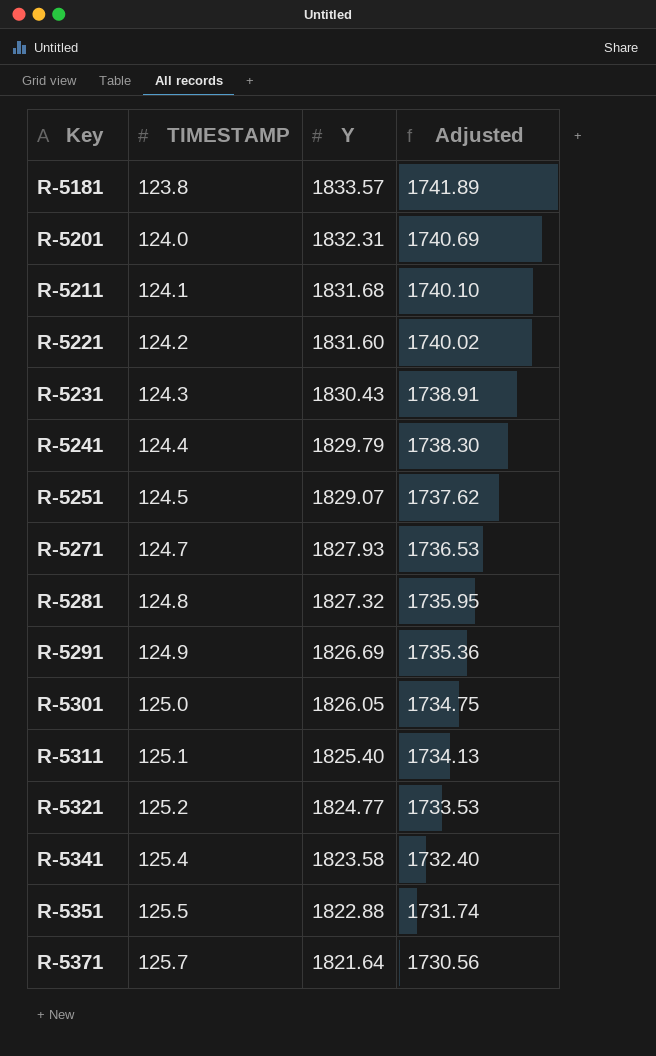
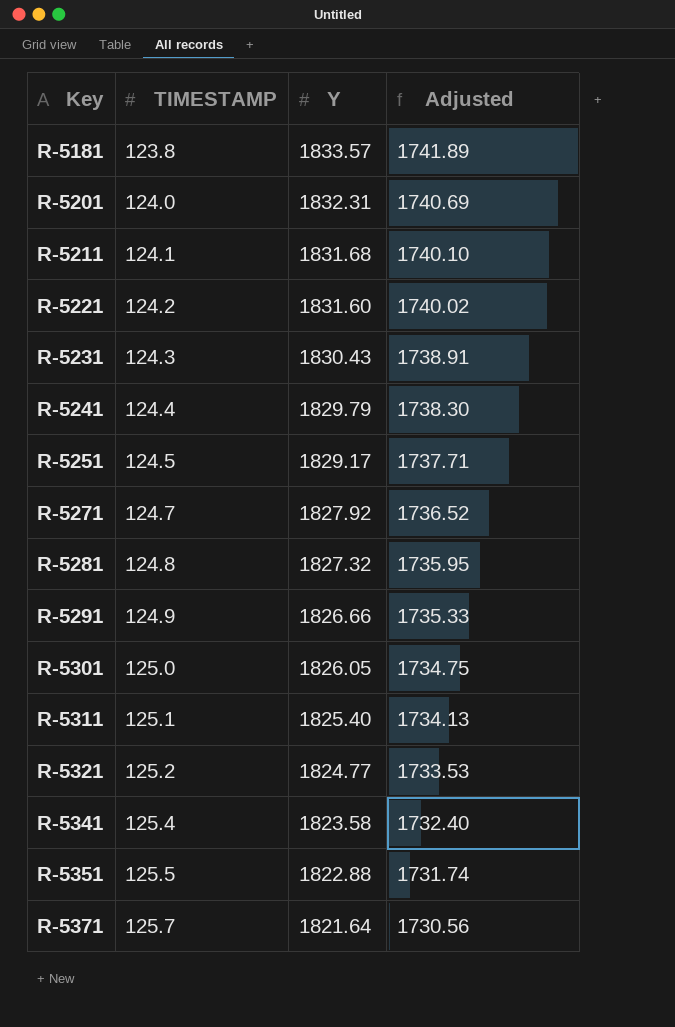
R-5251 | Y: 1829.07 -> 1829.17
R-5251 | Adjusted: 1737.62 -> 1737.71
R-5271 | Y: 1827.93 -> 1827.92
R-5271 | Adjusted: 1736.53 -> 1736.52
R-5291 | Y: 1826.69 -> 1826.66
R-5291 | Adjusted: 1735.36 -> 1735.33

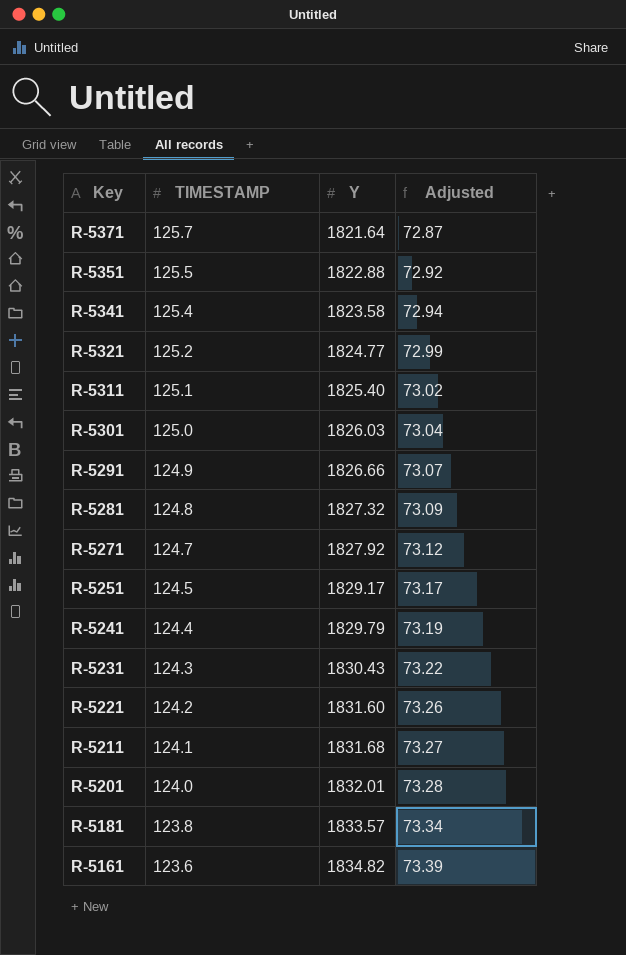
row order: Key ascending -> Key descending
column Adjusted | formula: [Y] * 0.95 -> [Y] * 0.04
R-5301 | Y: 1826.05 -> 1826.03
R-5201 | Y: 1832.31 -> 1832.01
row R-5161: none -> 123.6 | 1834.82 | 73.39

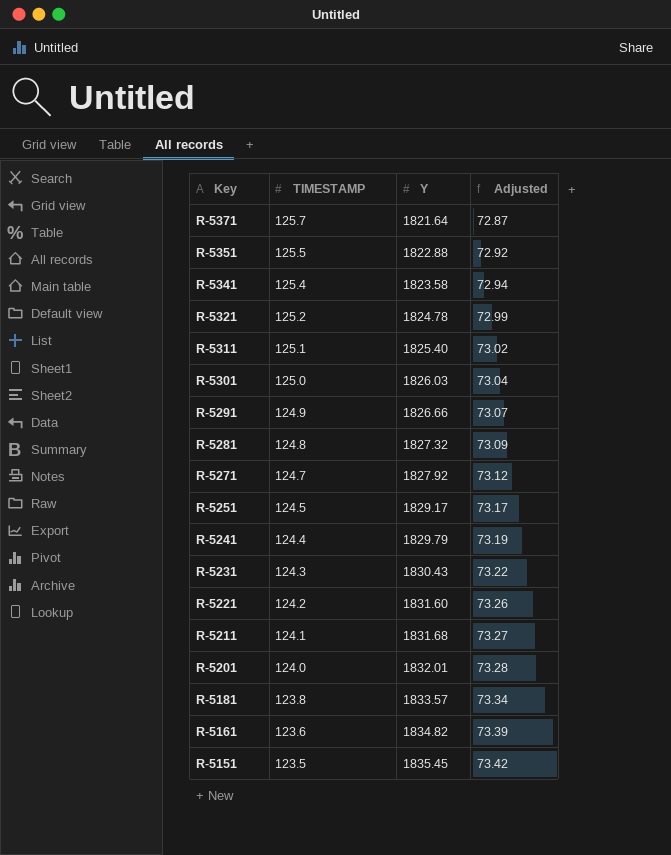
R-5321 | Y: 1824.77 -> 1824.78
row R-5151: none -> 123.5 | 1835.45 | 73.42

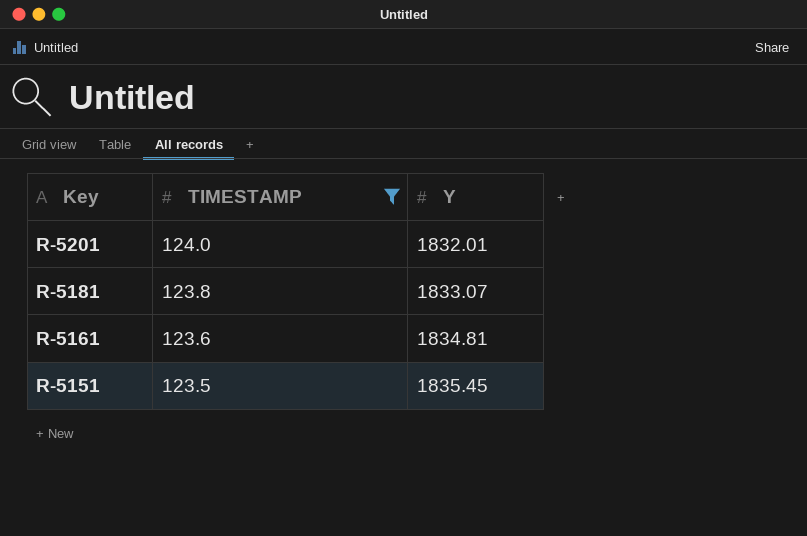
filter: none -> TIMESTAMP <= 124.0
column Adjusted | formula: [Y] * 0.04 -> none
R-5181 | Y: 1833.57 -> 1833.07
R-5161 | Y: 1834.82 -> 1834.81

